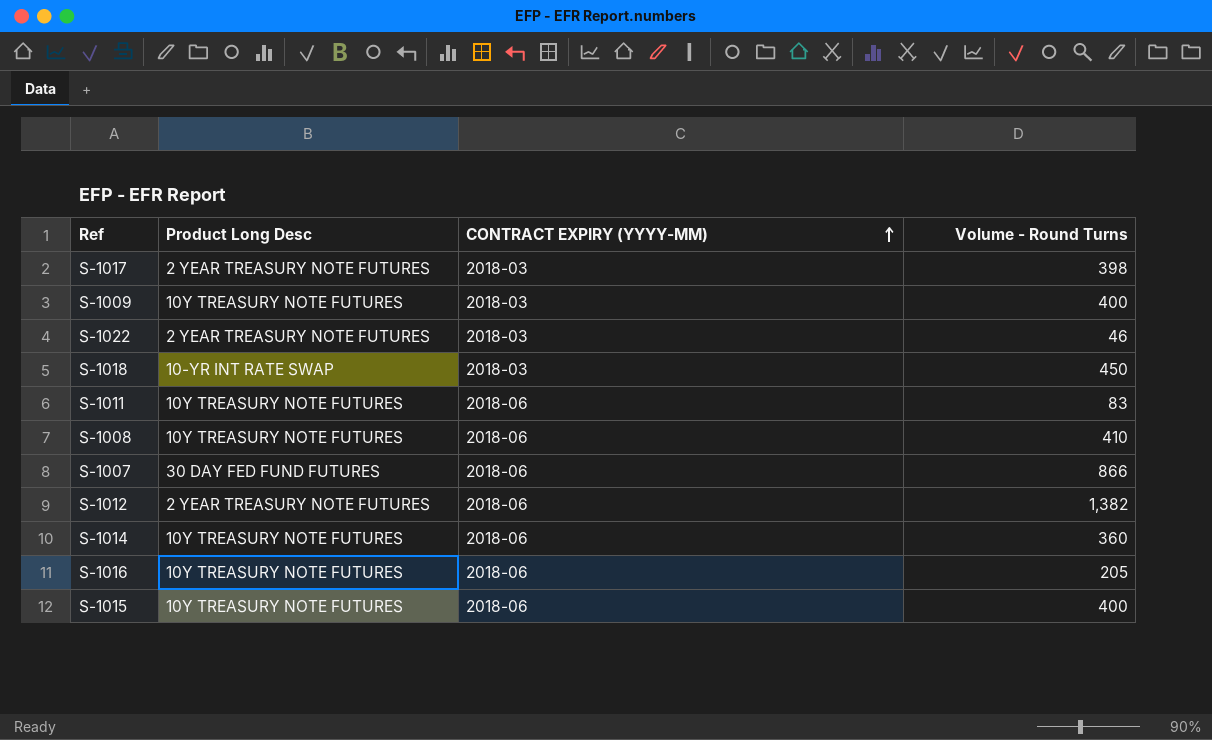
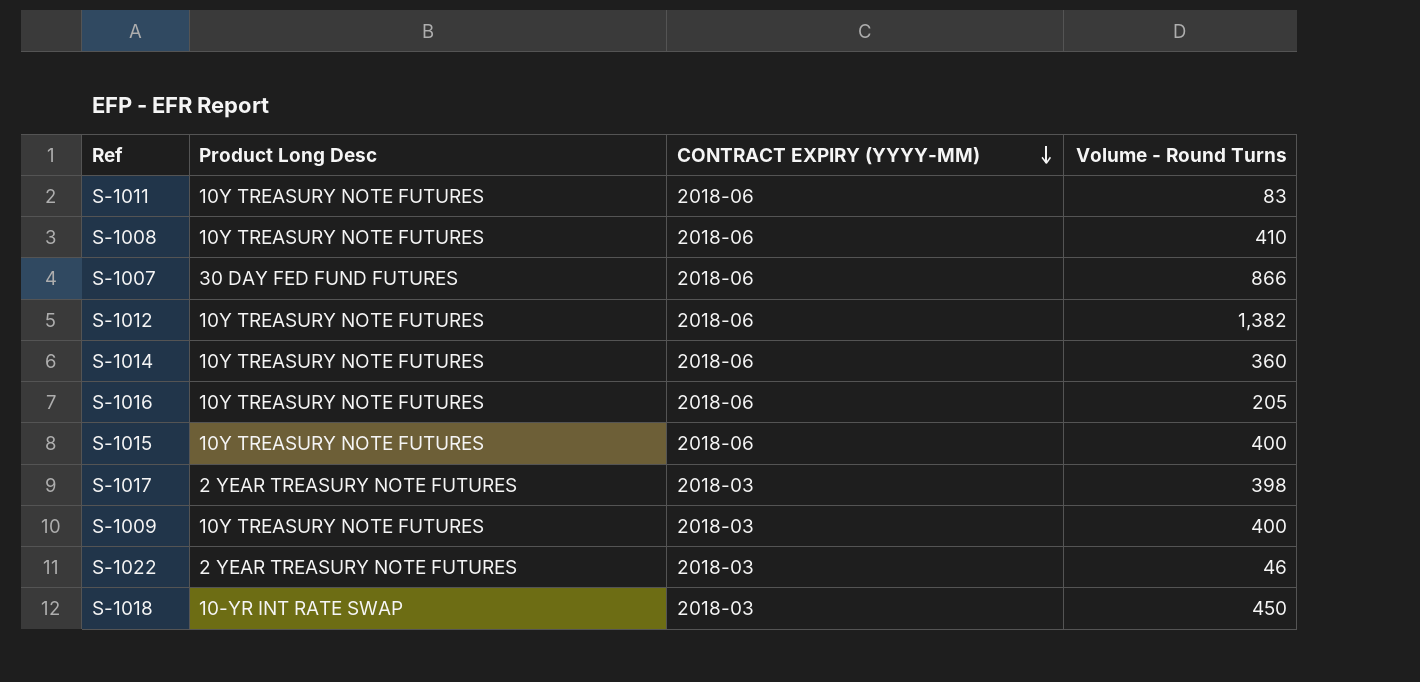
row order: CONTRACT EXPIRY (YYYY-MM) ascending -> CONTRACT EXPIRY (YYYY-MM) descending
S-1012 | Product Long Desc: 2 YEAR TREASURY NOTE FUTURES -> 10Y TREASURY NOTE FUTURES

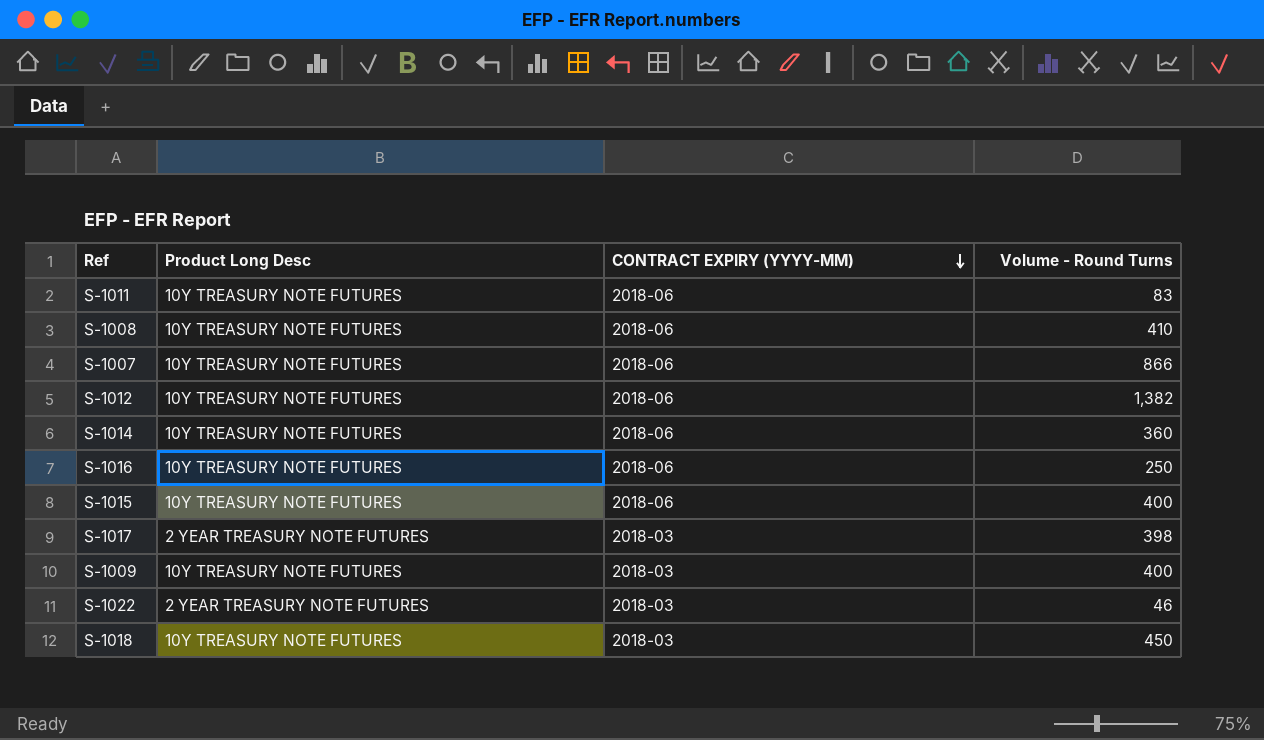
S-1007 | Product Long Desc: 30 DAY FED FUND FUTURES -> 10Y TREASURY NOTE FUTURES
S-1016 | Volume - Round Turns: 205 -> 250
S-1018 | Product Long Desc: 10-YR INT RATE SWAP -> 10Y TREASURY NOTE FUTURES

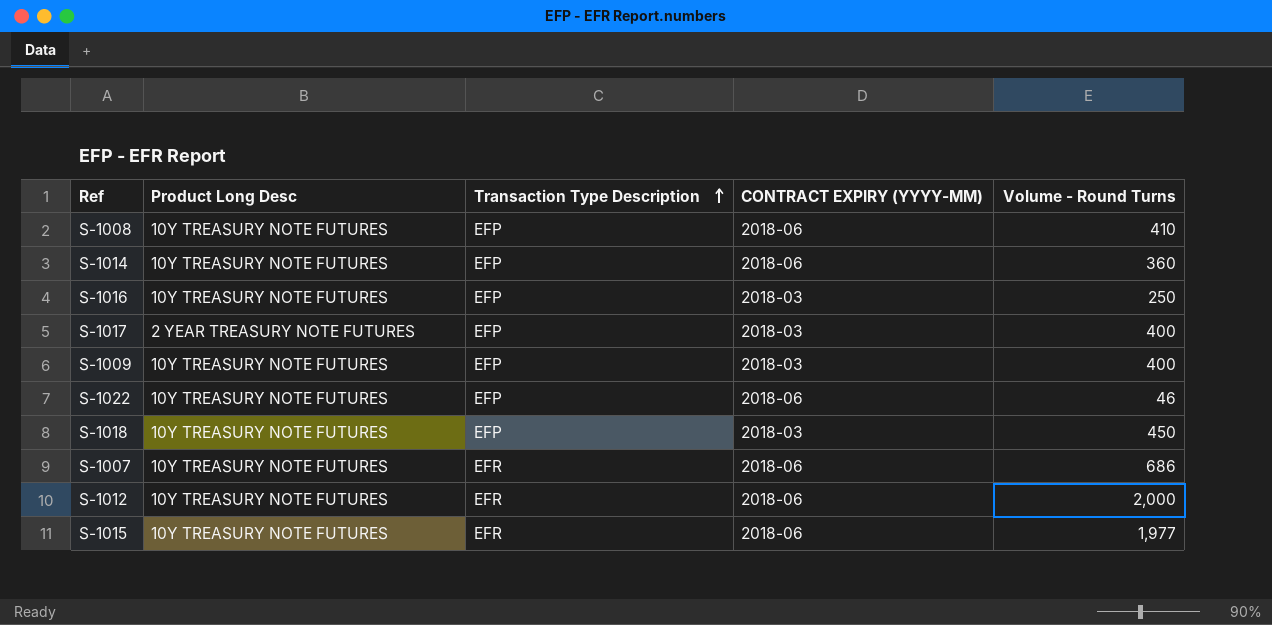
row order: CONTRACT EXPIRY (YYYY-MM) descending -> Transaction Type Description ascending
column Transaction Type Description | position: none -> 3
row S-1011: 10Y TREASURY NOTE FUTURES | 2018-06 | 83 -> none
S-1016 | CONTRACT EXPIRY (YYYY-MM): 2018-06 -> 2018-03
S-1017 | Volume - Round Turns: 398 -> 400
S-1022 | Product Long Desc: 2 YEAR TREASURY NOTE FUTURES -> 10Y TREASURY NOTE FUTURES
S-1022 | CONTRACT EXPIRY (YYYY-MM): 2018-03 -> 2018-06
S-1007 | Volume - Round Turns: 866 -> 686
S-1012 | Volume - Round Turns: 1,382 -> 2,000
S-1015 | Volume - Round Turns: 400 -> 1,977

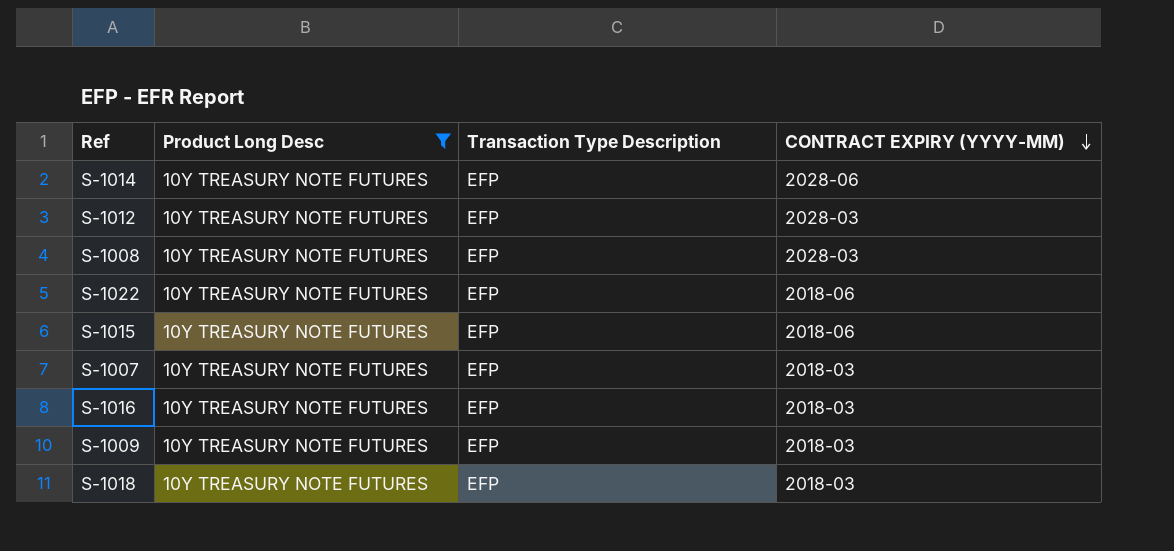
filter: none -> Product Long Desc = 10Y TREASURY NOTE FUTURES
row order: Transaction Type Description ascending -> CONTRACT EXPIRY (YYYY-MM) descending
column Volume - Round Turns | position: 5 -> none
S-1014 | CONTRACT EXPIRY (YYYY-MM): 2018-06 -> 2028-06
S-1012 | Transaction Type Description: EFR -> EFP
S-1012 | CONTRACT EXPIRY (YYYY-MM): 2018-06 -> 2028-03
S-1008 | CONTRACT EXPIRY (YYYY-MM): 2018-06 -> 2028-03
S-1015 | Transaction Type Description: EFR -> EFP
S-1007 | Transaction Type Description: EFR -> EFP
S-1007 | CONTRACT EXPIRY (YYYY-MM): 2018-06 -> 2018-03

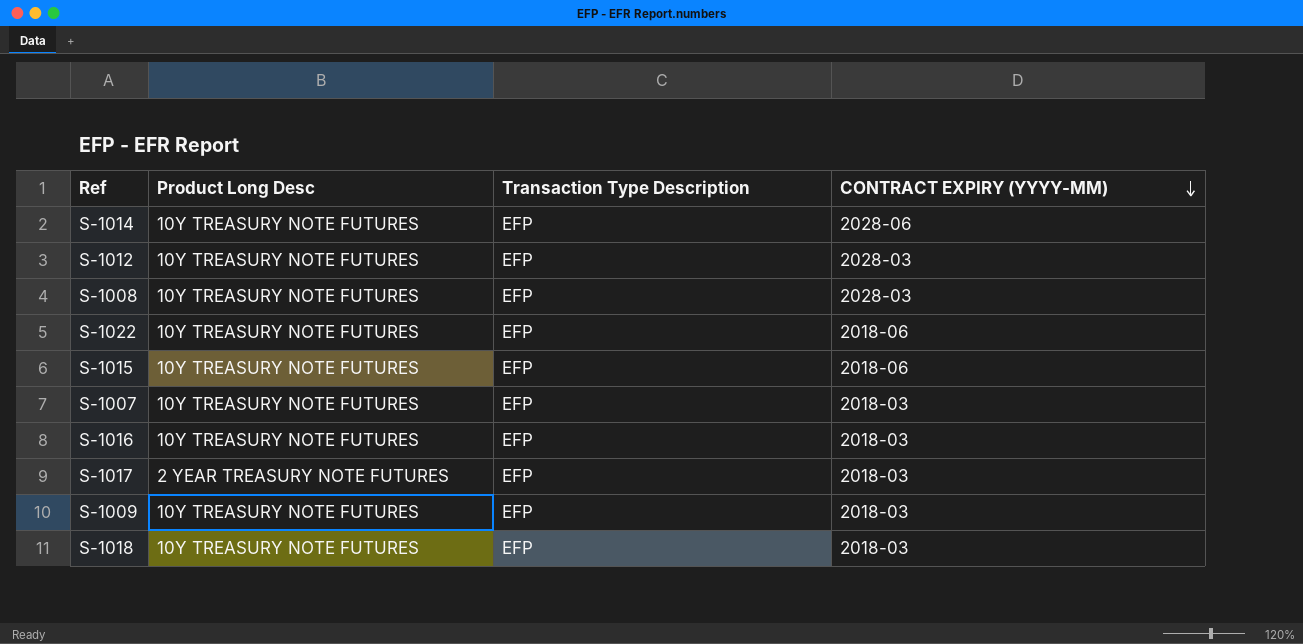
filter: Product Long Desc = 10Y TREASURY NOTE FUTURES -> none

